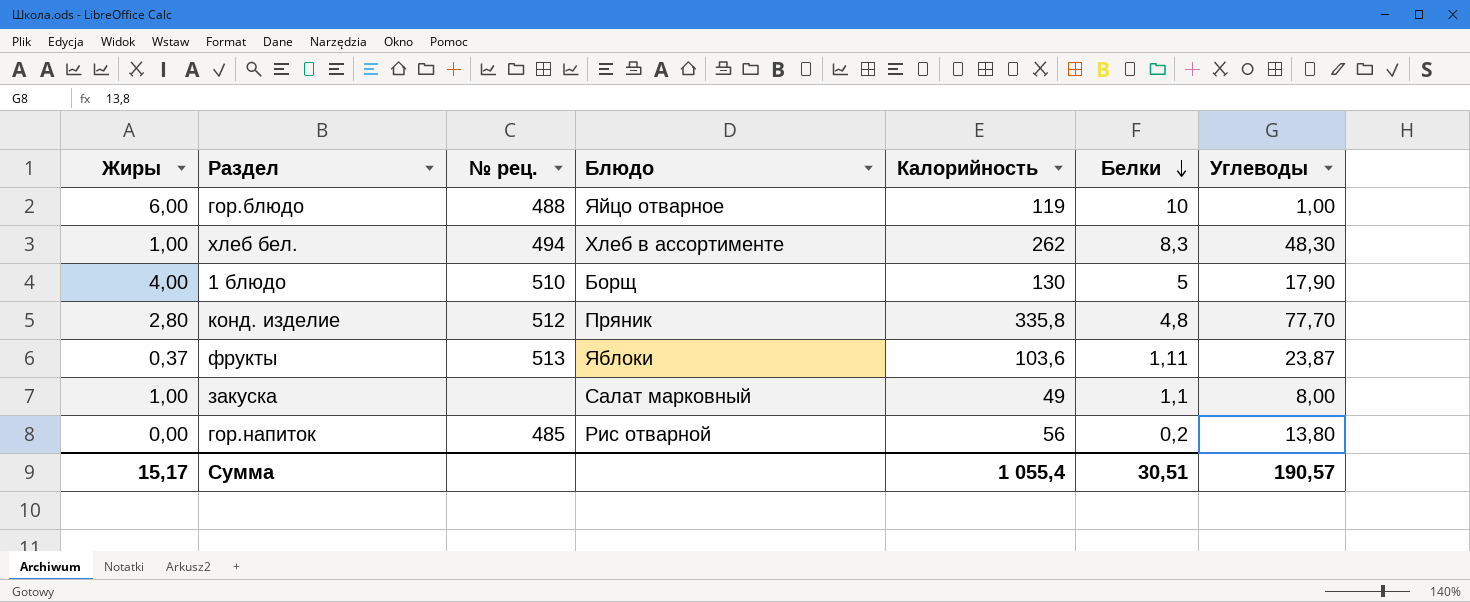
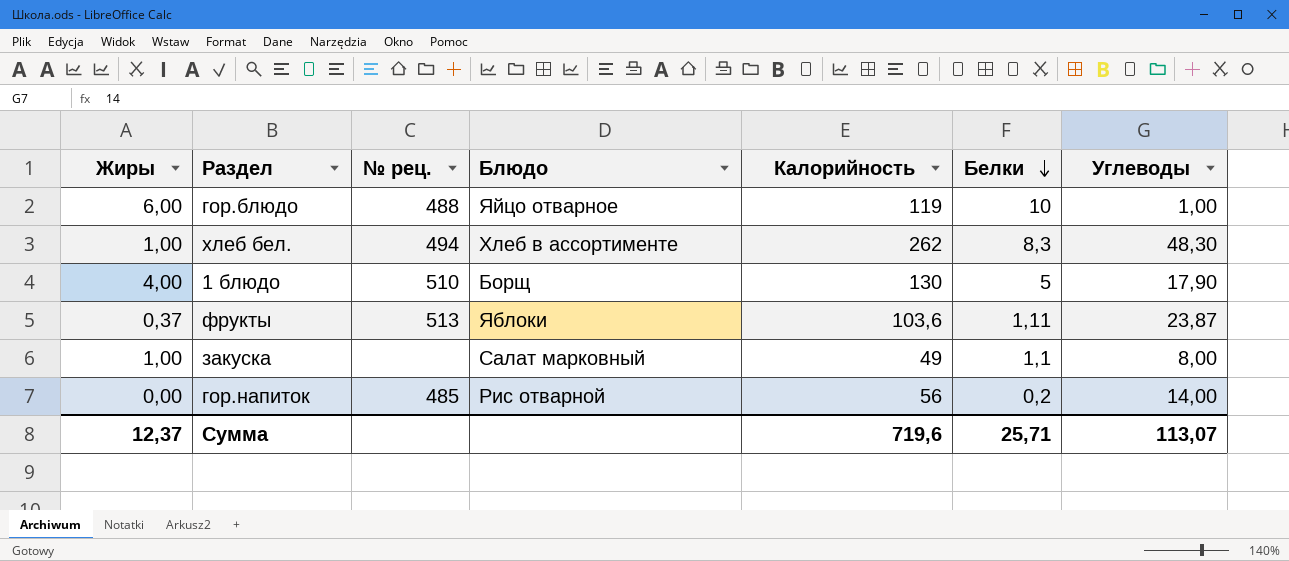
row конд. изделие: 2,80 | 512 | Пряник | 335,8 | 4,8 | 77,70 -> none
гор.напиток | Углеводы: 13,80 -> 14,00
Сумма | Жиры: 15,17 -> 12,37
Сумма | Калорийность: 1 055,4 -> 719,6
Сумма | Белки: 30,51 -> 25,71
Сумма | Углеводы: 190,57 -> 113,07

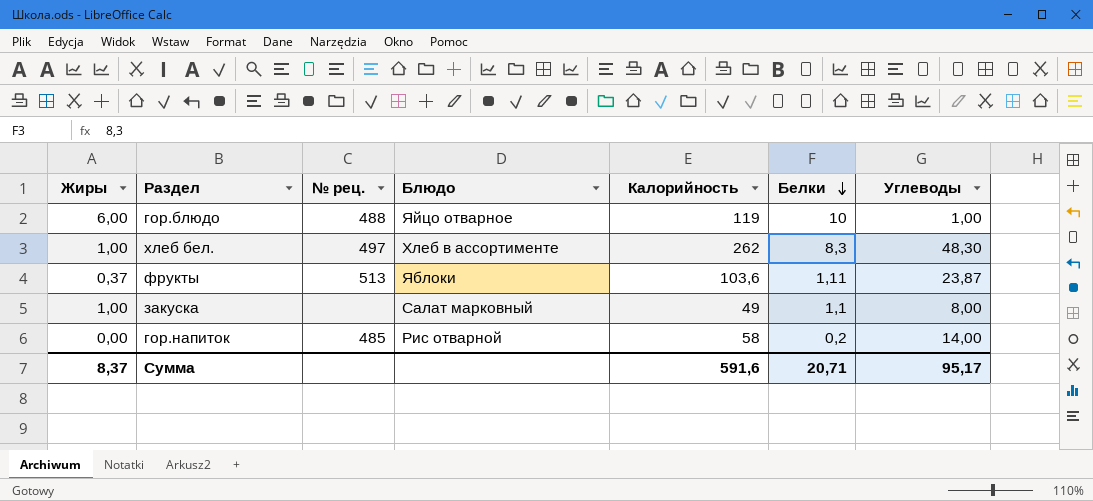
row 1 блюдо: 4,00 | 510 | Борщ | 130 | 5 | 17,90 -> none
хлеб бел. | № рец.: 494 -> 497
гор.напиток | Калорийность: 56 -> 58
Сумма | Жиры: 12,37 -> 8,37
Сумма | Калорийность: 719,6 -> 591,6
Сумма | Белки: 25,71 -> 20,71
Сумма | Углеводы: 113,07 -> 95,17

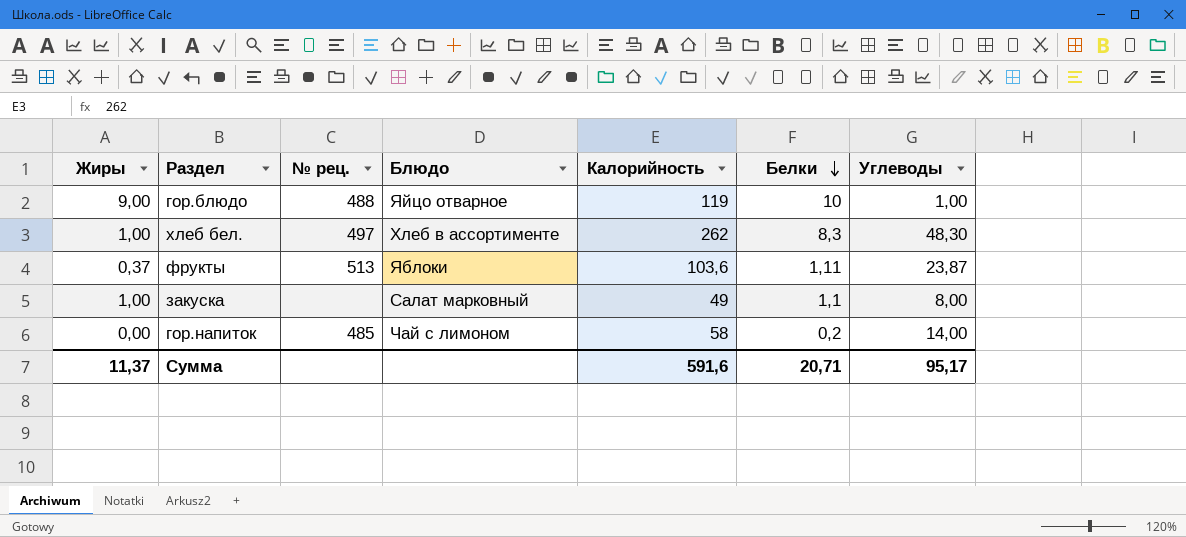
гор.блюдо | Жиры: 6,00 -> 9,00
гор.напиток | Блюдо: Рис отварной -> Чай с лимоном
Сумма | Жиры: 8,37 -> 11,37

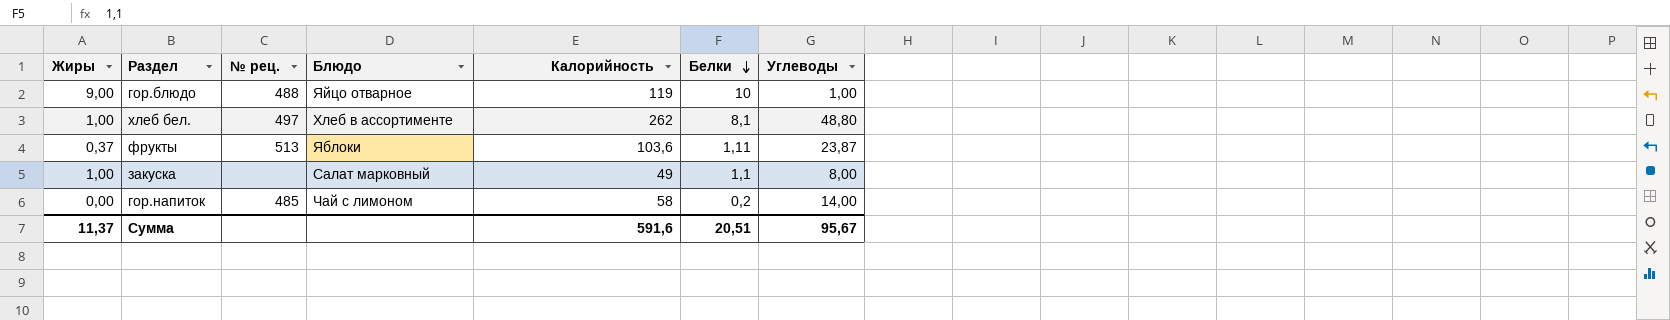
хлеб бел. | Белки: 8,3 -> 8,1
хлеб бел. | Углеводы: 48,30 -> 48,80
Сумма | Белки: 20,71 -> 20,51
Сумма | Углеводы: 95,17 -> 95,67

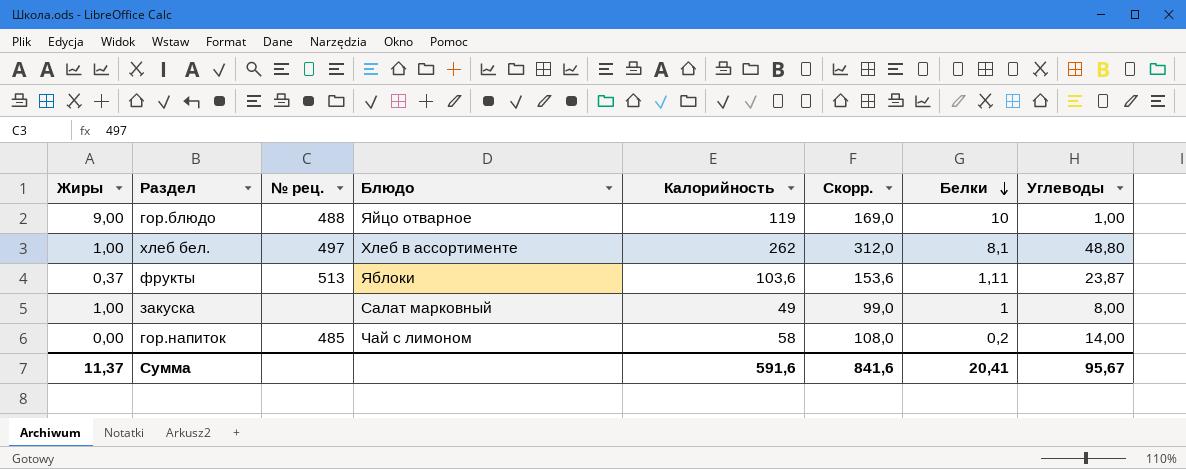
column Скорр. | formula: none -> [Калорийность] + 50
закуска | Белки: 1,1 -> 1
Сумма | Белки: 20,51 -> 20,41

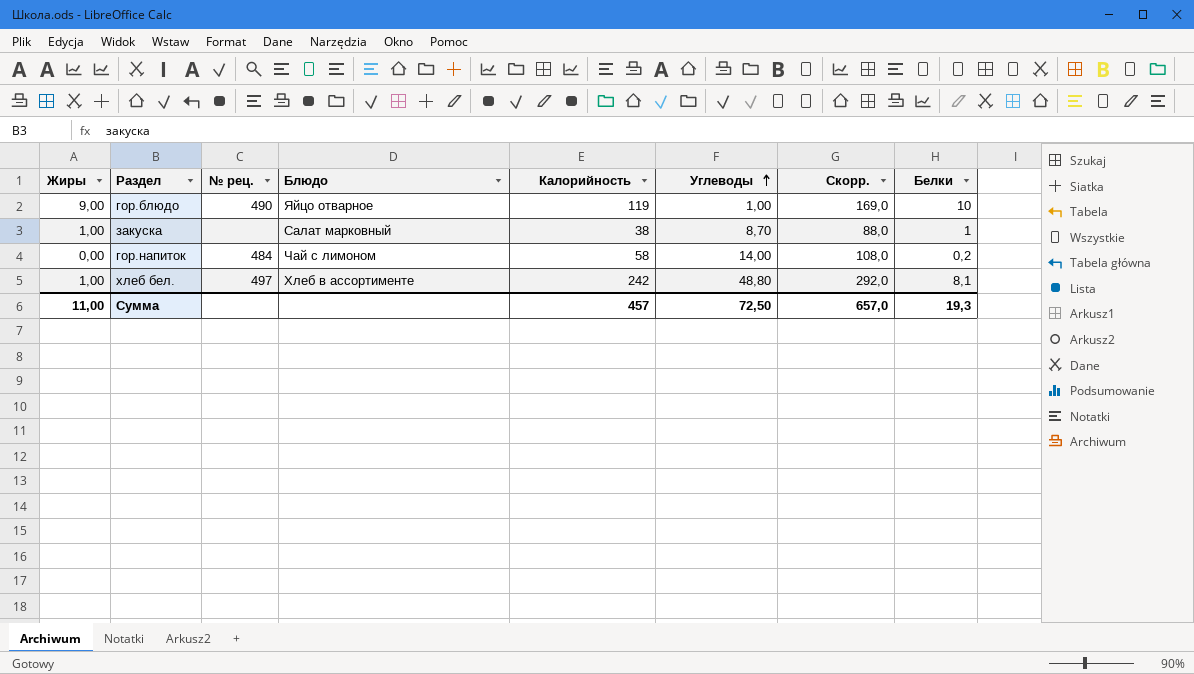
row order: Белки descending -> Углеводы ascending
column Углеводы | position: 8 -> 6
row фрукты: 0,37 | 513 | Яблоки | 103,6 | 153,6 | 1,11 | 23,87 -> none
гор.блюдо | № рец.: 488 -> 490
закуска | Калорийность: 49 -> 38
закуска | Углеводы: 8,00 -> 8,70
закуска | Скорр.: 99,0 -> 88,0
гор.напиток | № рец.: 485 -> 484
хлеб бел. | Калорийность: 262 -> 242
хлеб бел. | Скорр.: 312,0 -> 292,0
Сумма | Жиры: 11,37 -> 11,00
Сумма | Калорийность: 591,6 -> 457
Сумма | Углеводы: 95,67 -> 72,50
Сумма | Скорр.: 841,6 -> 657,0
Сумма | Белки: 20,41 -> 19,3

